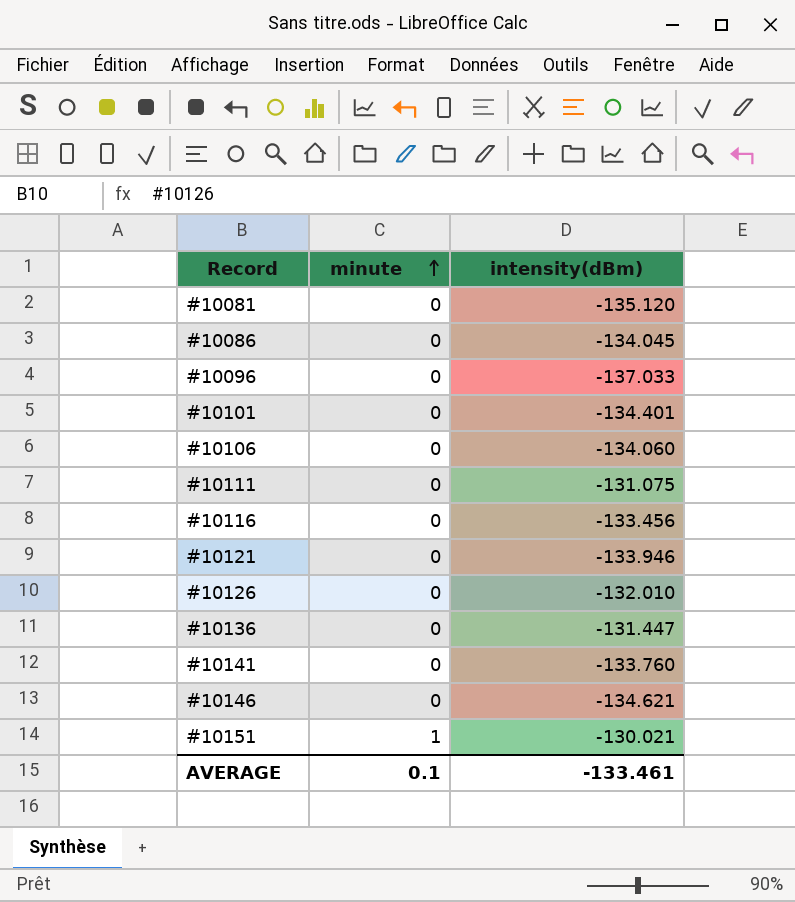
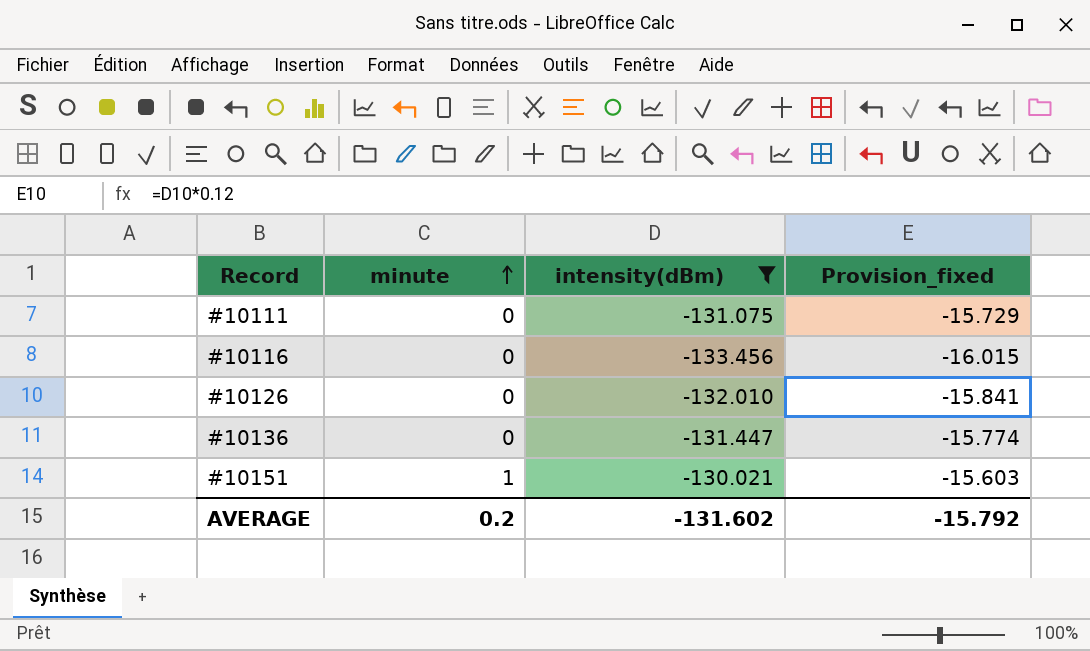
filter: none -> intensity(dBm) >= -133.456
column Provision_fixed | formula: none -> [intensity(dBm)] * 0.12
AVERAGE | minute: 0.1 -> 0.2
AVERAGE | intensity(dBm): -133.461 -> -131.602

